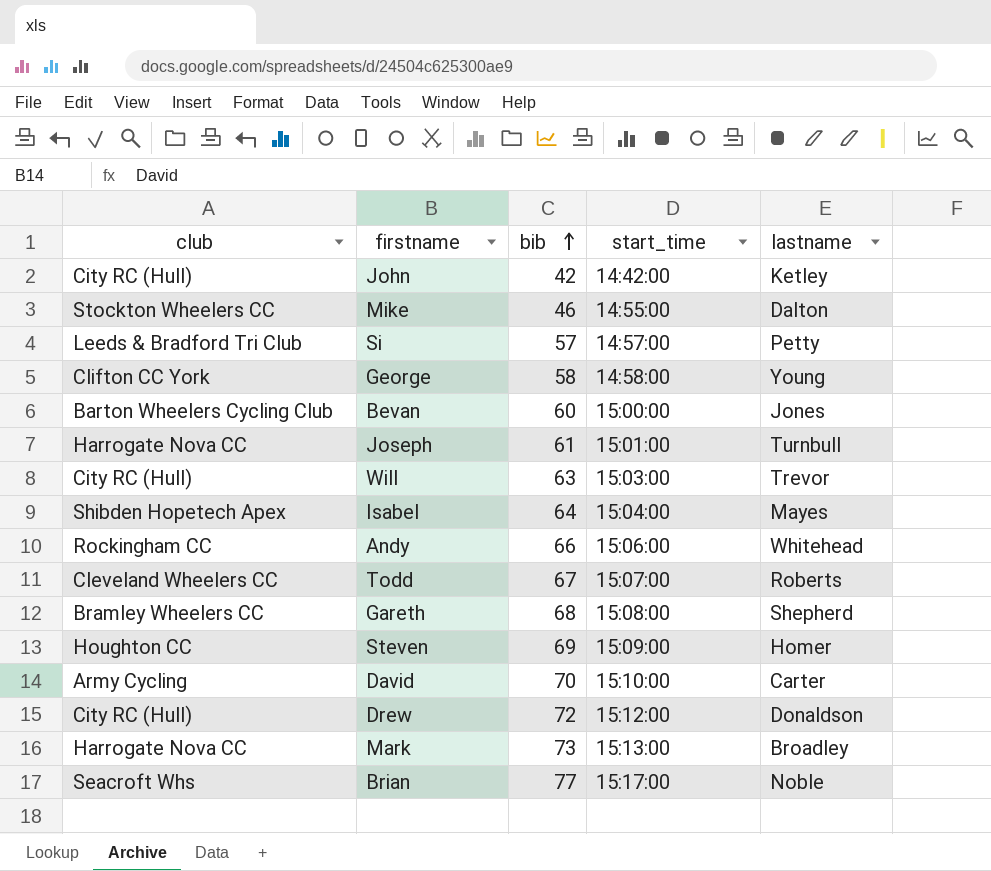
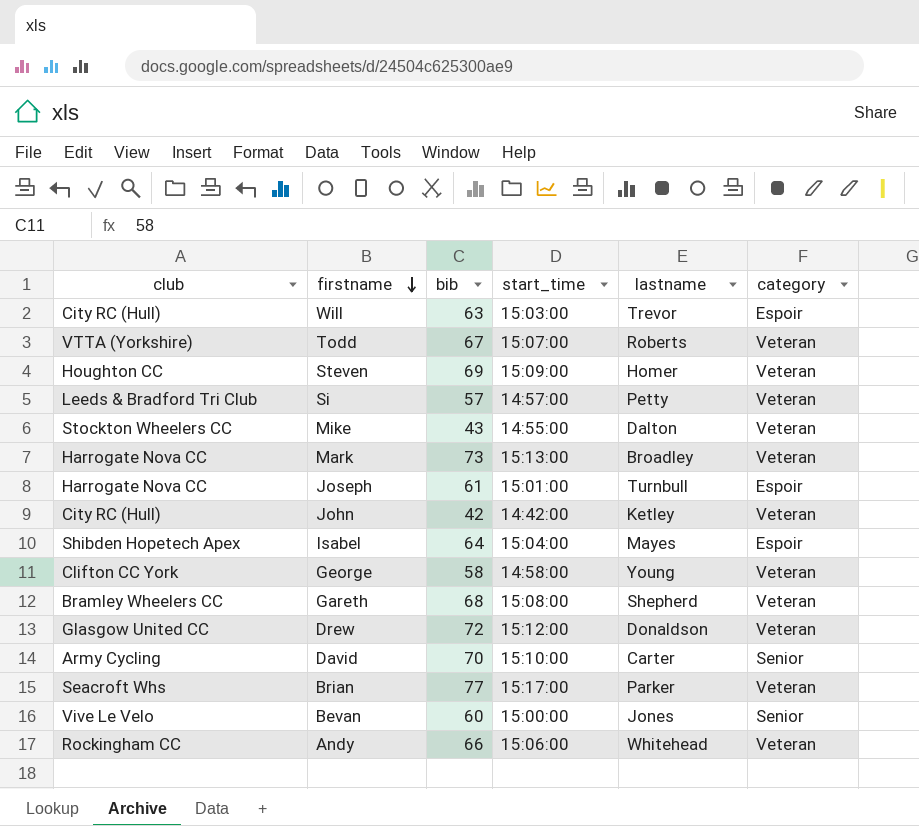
row order: bib ascending -> firstname descending
column category | position: none -> 6
Todd | club: Cleveland Wheelers CC -> VTTA (Yorkshire)
Mike | bib: 46 -> 43
Drew | club: City RC (Hull) -> Glasgow United CC
Brian | lastname: Noble -> Parker
Bevan | club: Barton Wheelers Cycling Club -> Vive Le Velo

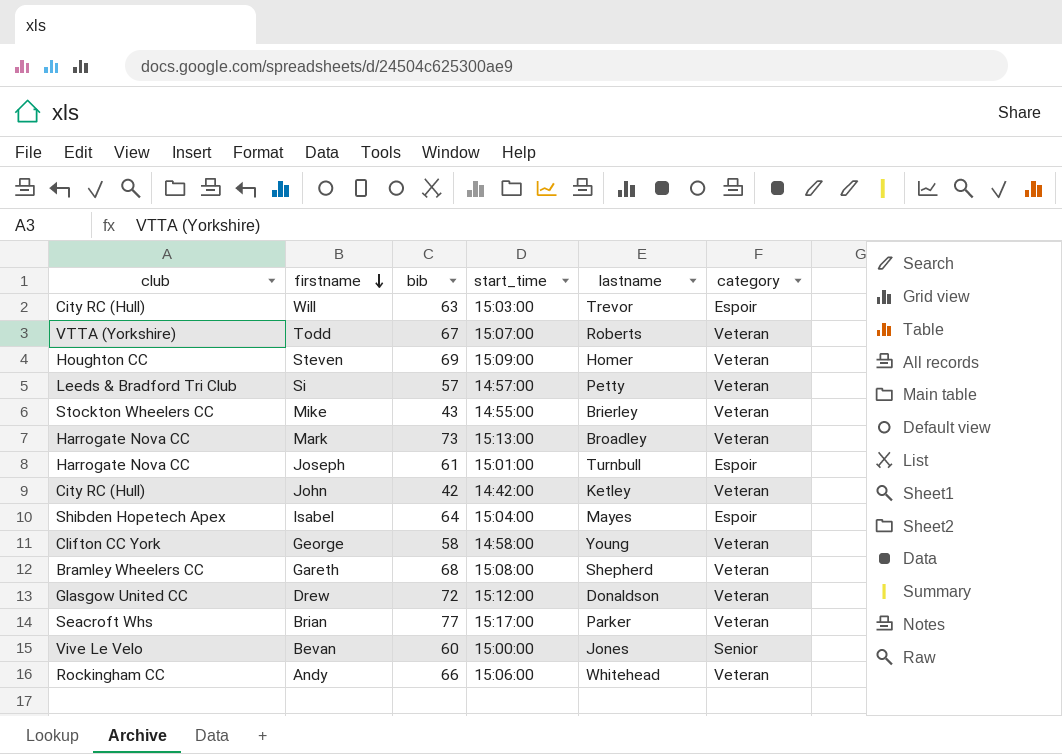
row David: Army Cycling | 70 | 15:10:00 | Carter | Senior -> none
Mike | lastname: Dalton -> Brierley

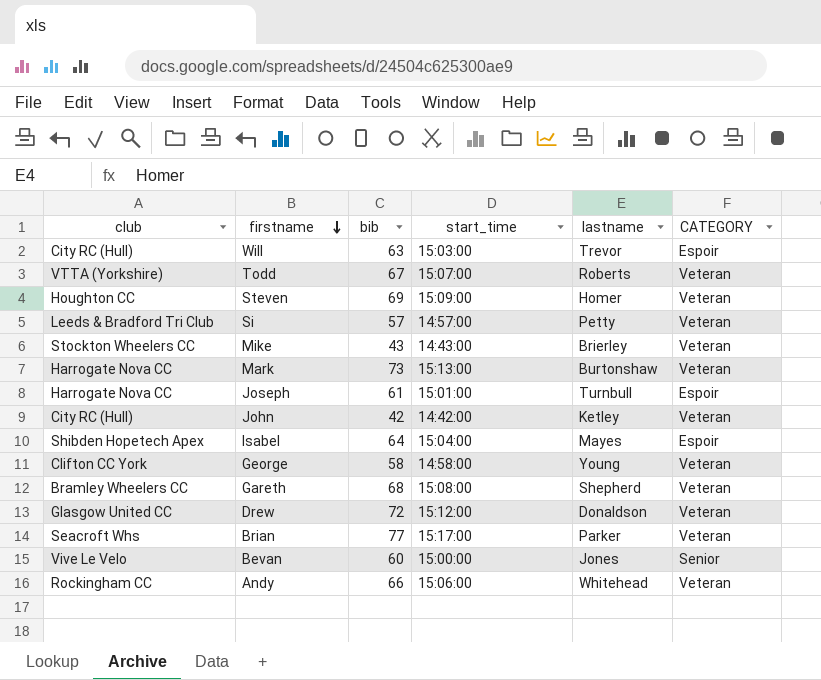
column name: category -> CATEGORY
Mike | start_time: 14:55:00 -> 14:43:00
Mark | lastname: Broadley -> Burtonshaw

